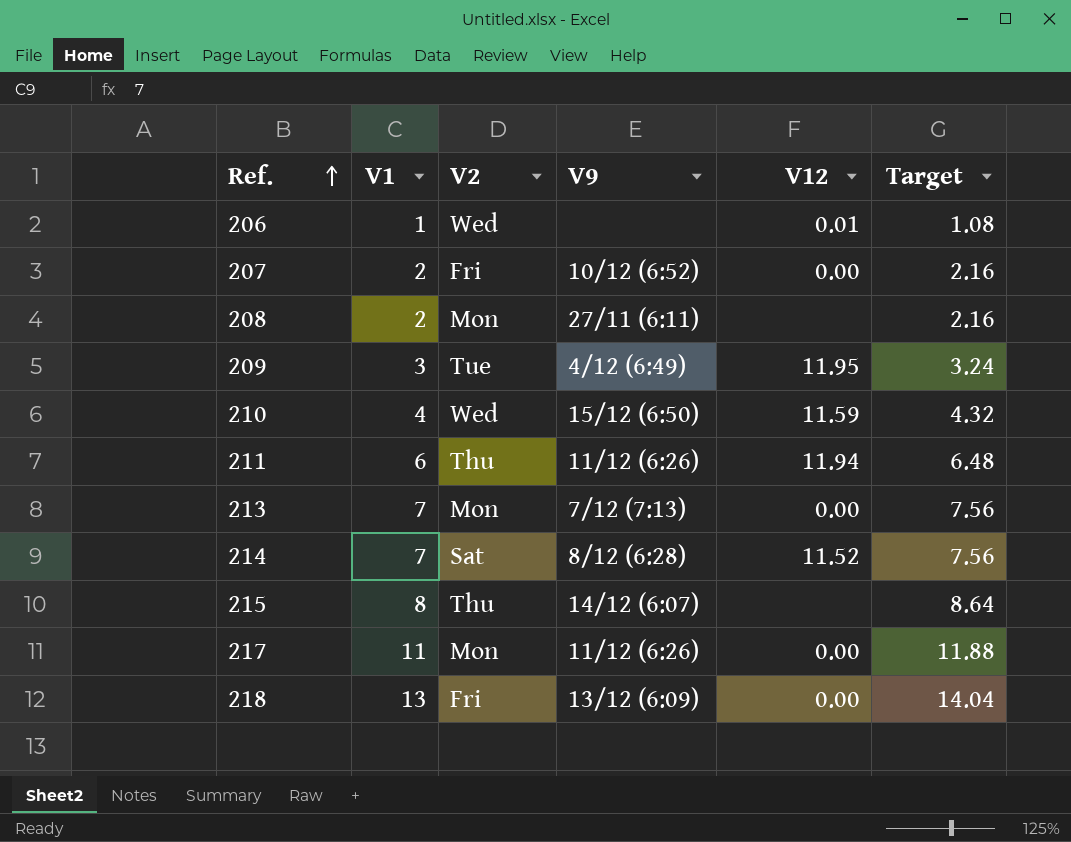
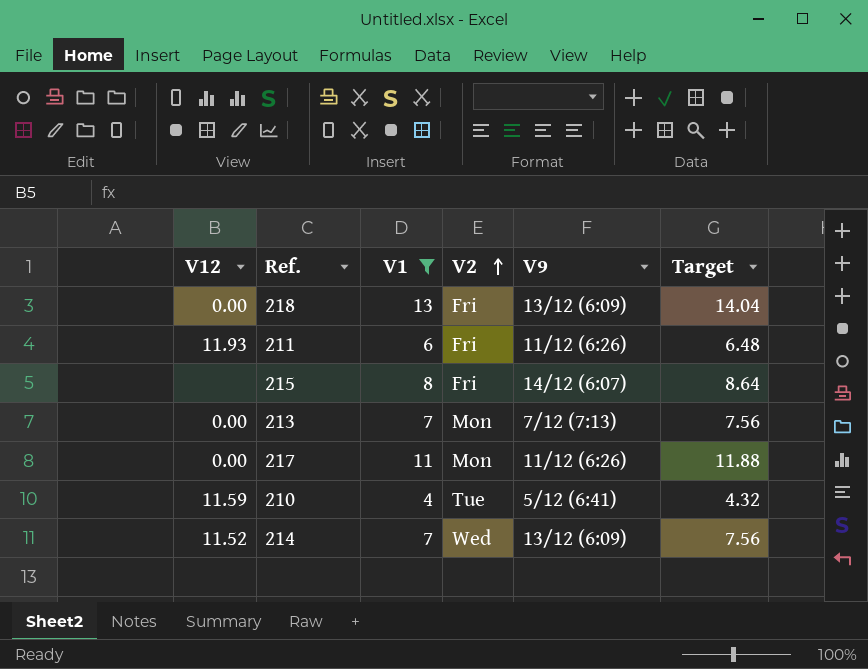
filter: none -> V1 >= 4
row order: Ref. ascending -> V2 ascending
column V12 | position: 5 -> 1
211 | V12: 11.94 -> 11.93
211 | V2: Thu -> Fri
215 | V2: Thu -> Fri
210 | V2: Wed -> Tue
210 | V9: 15/12 (6:50) -> 5/12 (6:41)
214 | V2: Sat -> Wed
214 | V9: 8/12 (6:28) -> 13/12 (6:09)

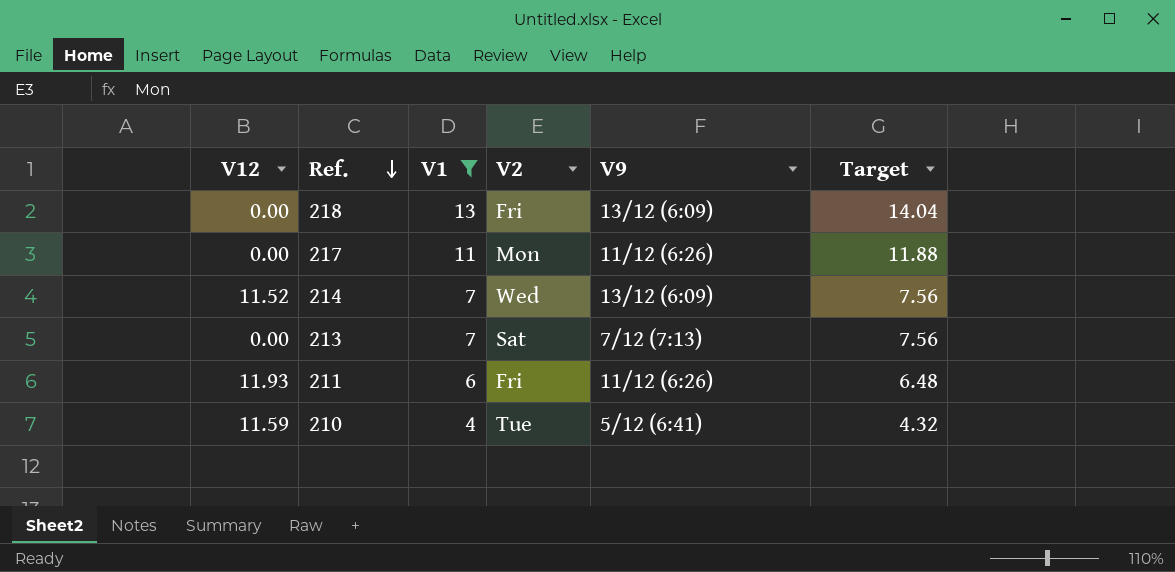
row order: V2 ascending -> Ref. descending
row 215: none | 8 | Fri | 14/12 (6:07) | 8.64 -> none
213 | V2: Mon -> Sat

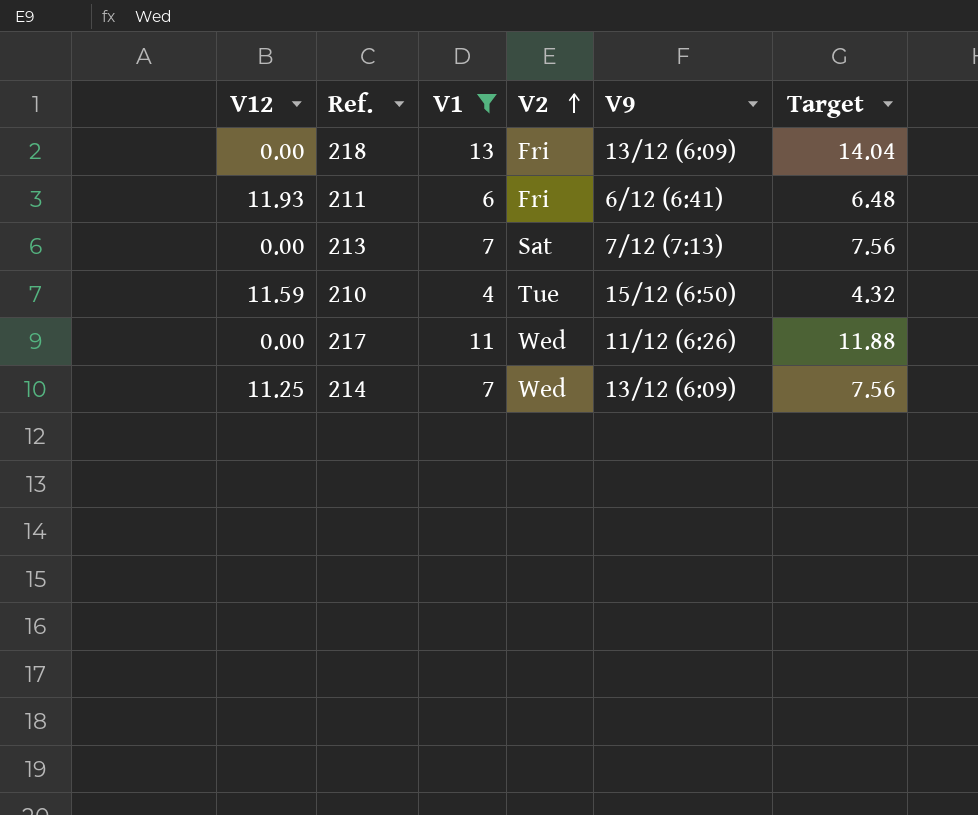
row order: Ref. descending -> V2 ascending
211 | V9: 11/12 (6:26) -> 6/12 (6:41)
210 | V9: 5/12 (6:41) -> 15/12 (6:50)
217 | V2: Mon -> Wed
214 | V12: 11.52 -> 11.25

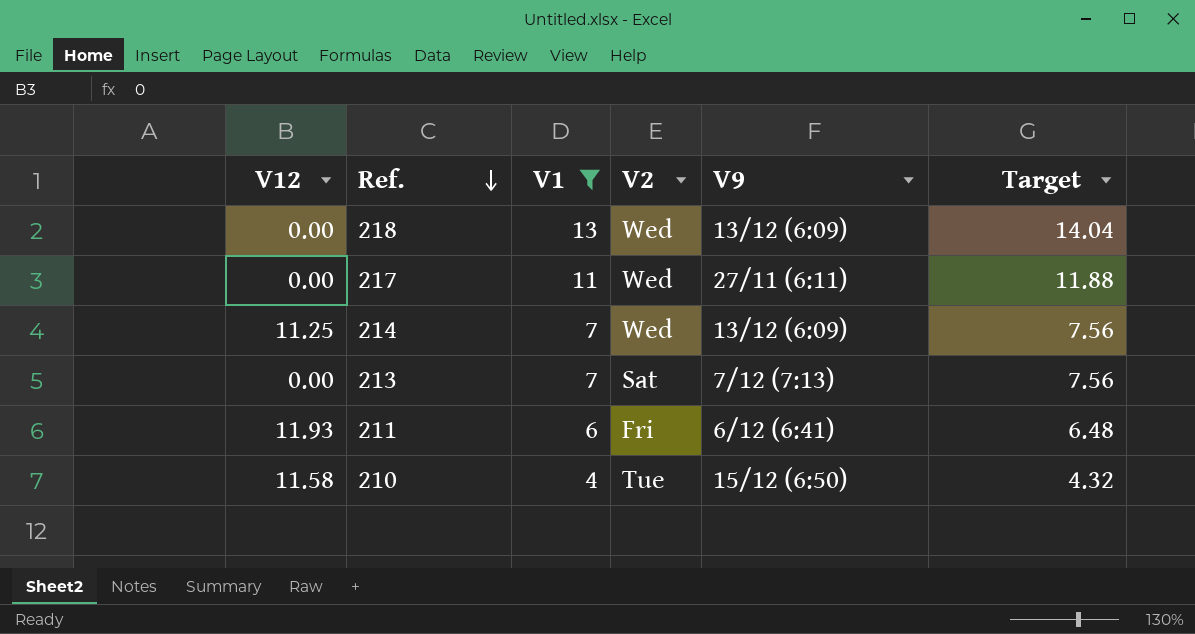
row order: V2 ascending -> Ref. descending
218 | V2: Fri -> Wed
217 | V9: 11/12 (6:26) -> 27/11 (6:11)
210 | V12: 11.59 -> 11.58

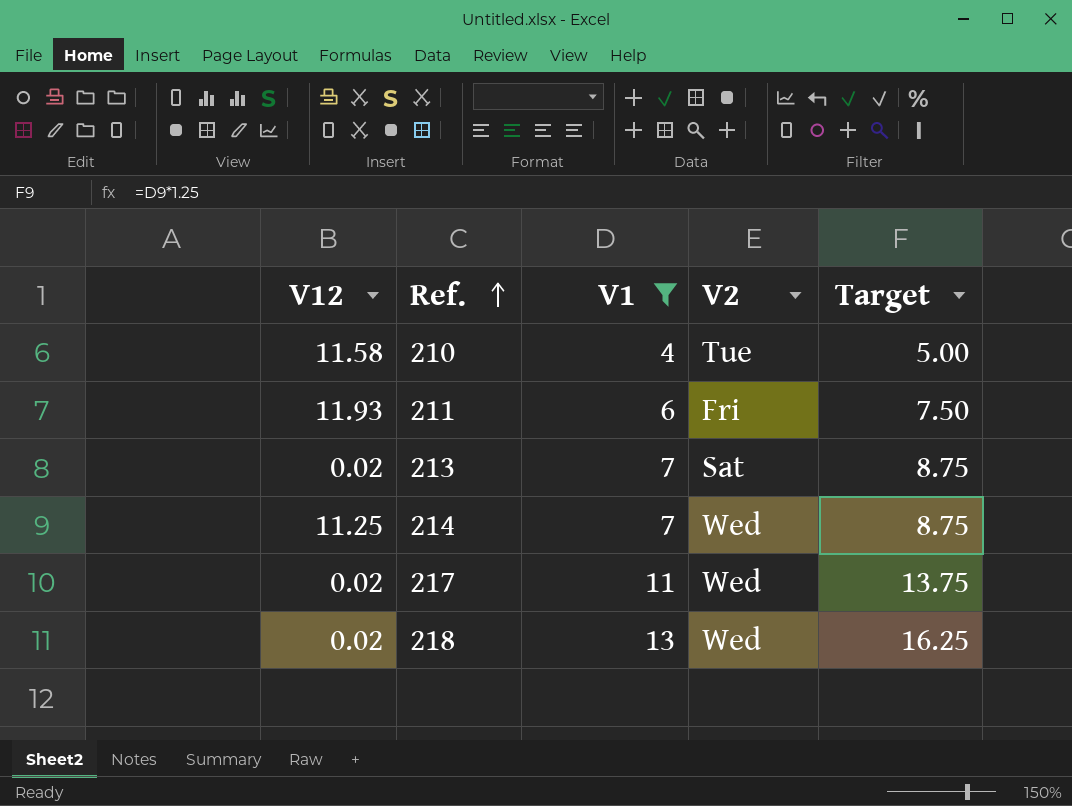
row order: Ref. descending -> Ref. ascending
column V9 | position: 5 -> none
column Target | formula: [V1] * 1.08 -> [V1] * 1.25
213 | V12: 0.00 -> 0.02
217 | V12: 0.00 -> 0.02
218 | V12: 0.00 -> 0.02

